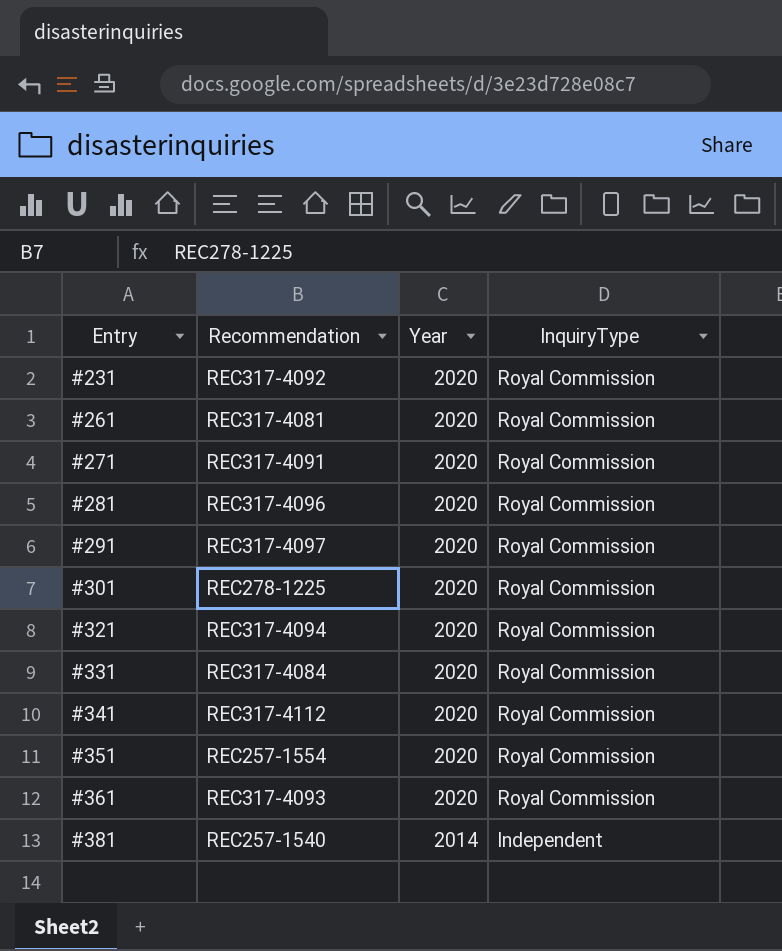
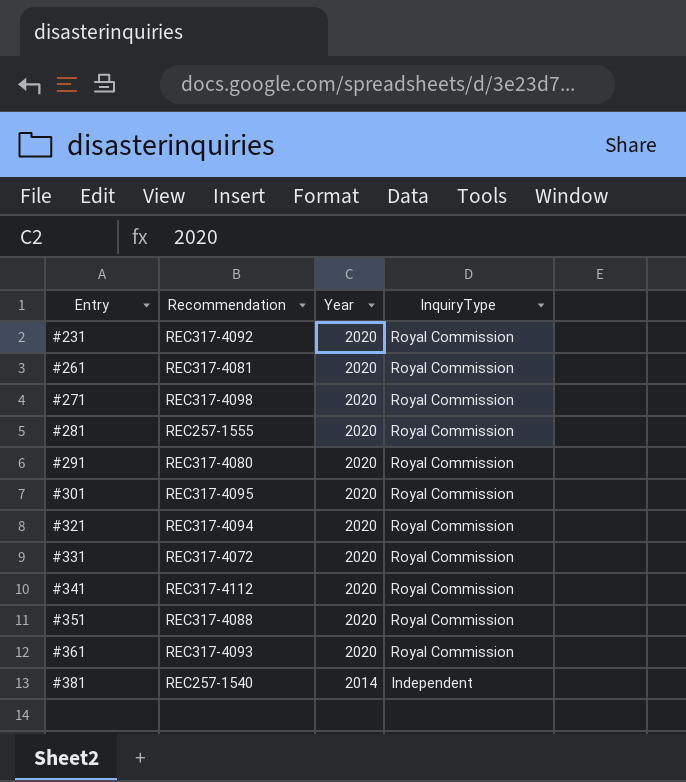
#271 | Recommendation: REC317-4091 -> REC317-4098
#281 | Recommendation: REC317-4096 -> REC257-1555
#291 | Recommendation: REC317-4097 -> REC317-4080
#301 | Recommendation: REC278-1225 -> REC317-4095
#331 | Recommendation: REC317-4084 -> REC317-4072
#351 | Recommendation: REC257-1554 -> REC317-4088

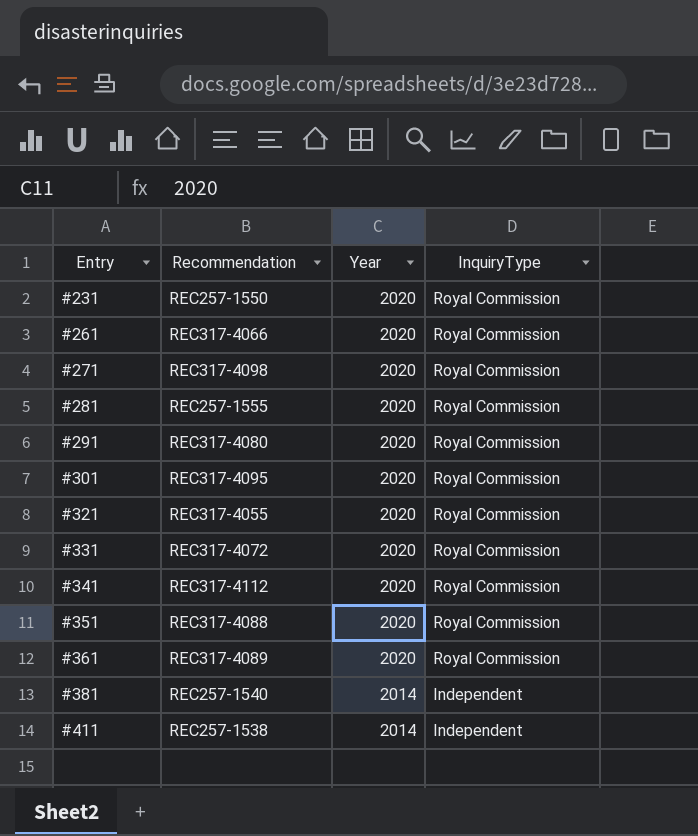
#231 | Recommendation: REC317-4092 -> REC257-1550
#261 | Recommendation: REC317-4081 -> REC317-4066
#321 | Recommendation: REC317-4094 -> REC317-4055
#361 | Recommendation: REC317-4093 -> REC317-4089
row #411: none -> REC257-1538 | 2014 | Independent

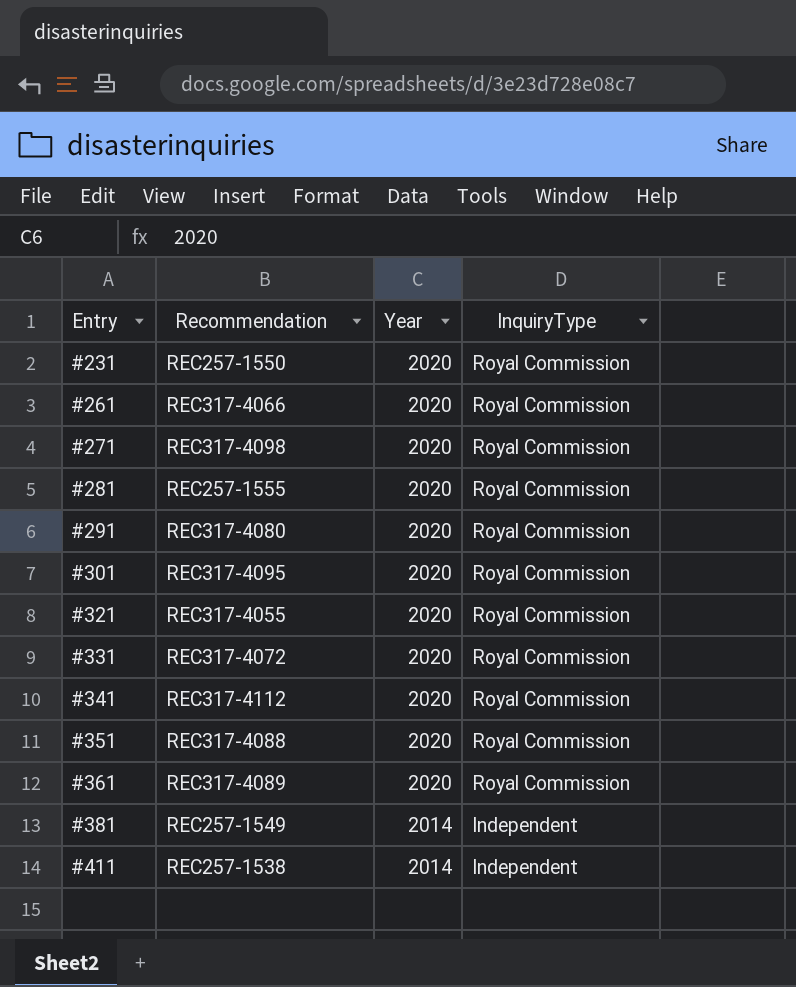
#381 | Recommendation: REC257-1540 -> REC257-1549

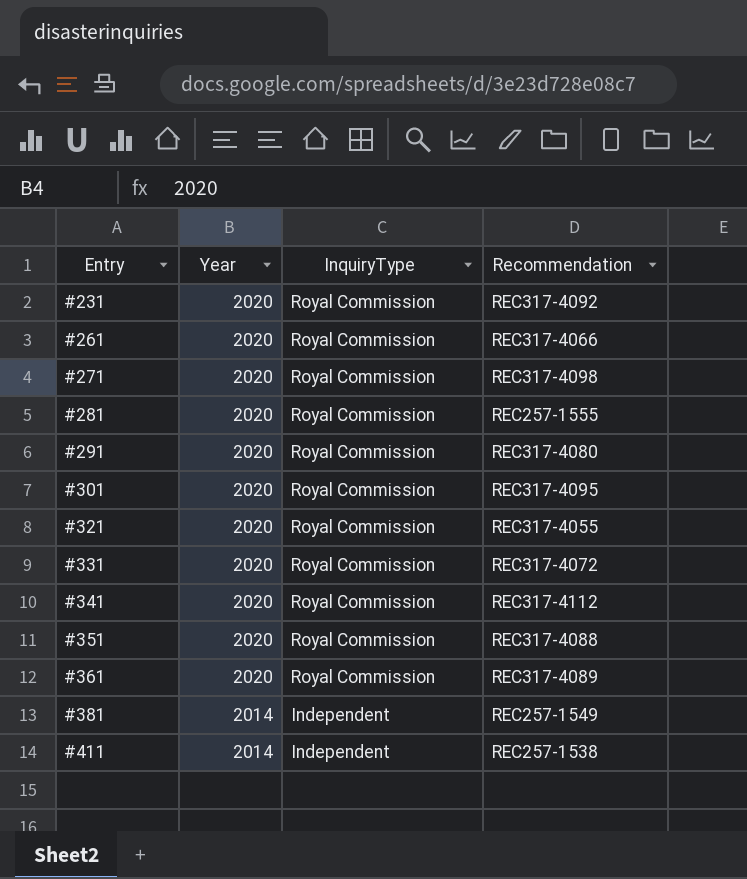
column Recommendation | position: 2 -> 4
#231 | Recommendation: REC257-1550 -> REC317-4092

